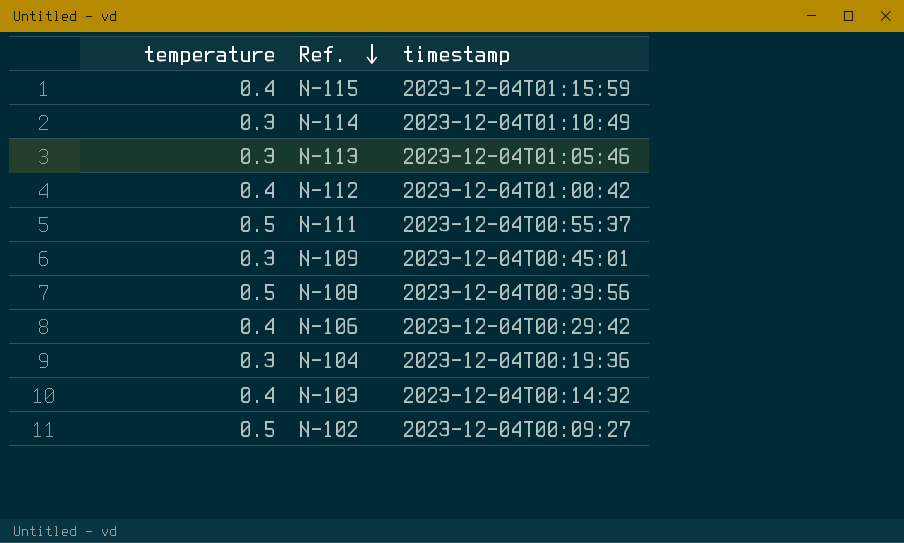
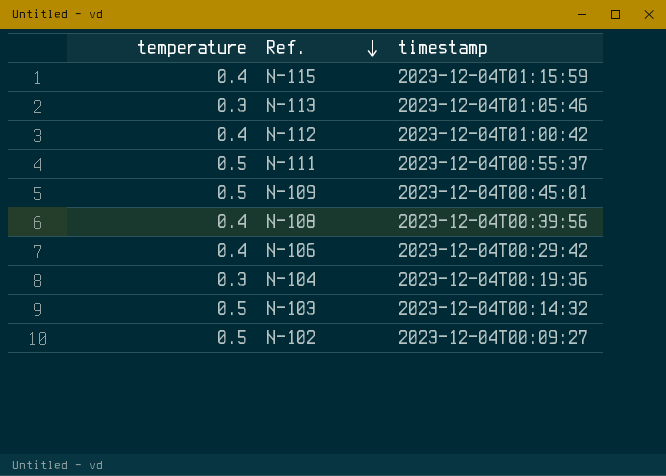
row N-114: 0.3 | 2023-12-04T01:10:49 -> none
N-109 | temperature: 0.3 -> 0.5
N-108 | temperature: 0.5 -> 0.4
N-103 | temperature: 0.4 -> 0.5

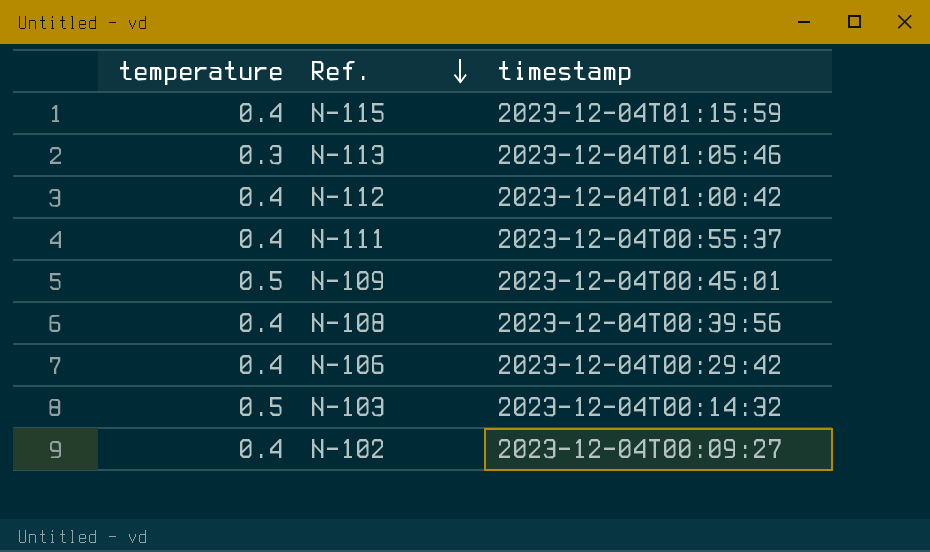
row N-104: 0.3 | 2023-12-04T00:19:36 -> none
N-111 | temperature: 0.5 -> 0.4
N-102 | temperature: 0.5 -> 0.4

